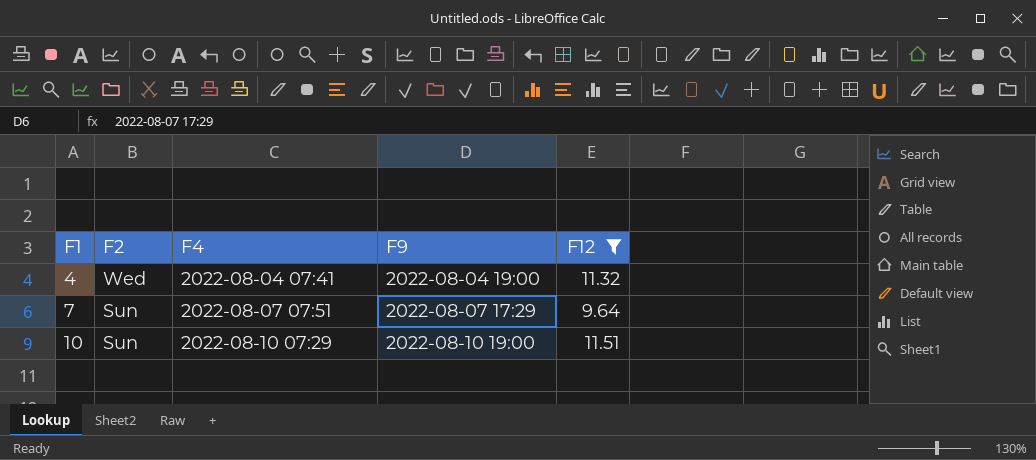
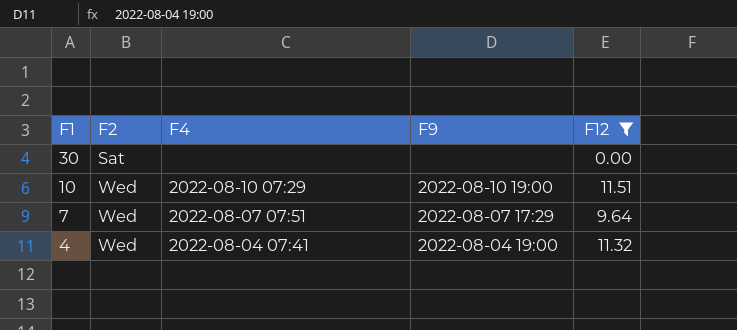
row order: F1 ascending -> F1 descending
row 30: none -> Sat | none | none | 0.00
10 | F2: Sun -> Wed
7 | F2: Sun -> Wed

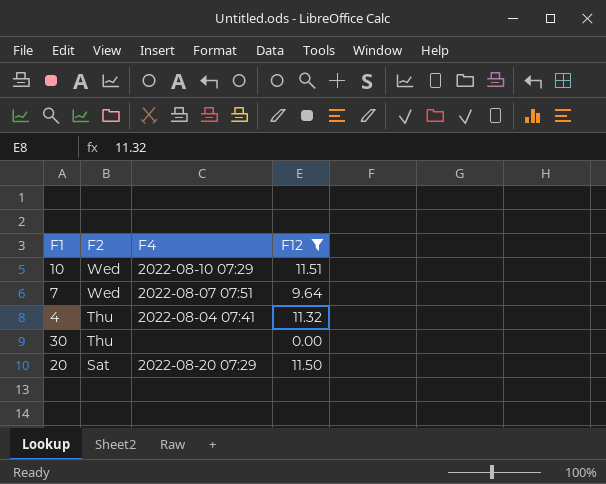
row order: F1 descending -> F2 descending
column F9 | position: 4 -> none
4 | F2: Wed -> Thu
30 | F2: Sat -> Thu
row 20: none -> Sat | 2022-08-20 07:29 | 11.50

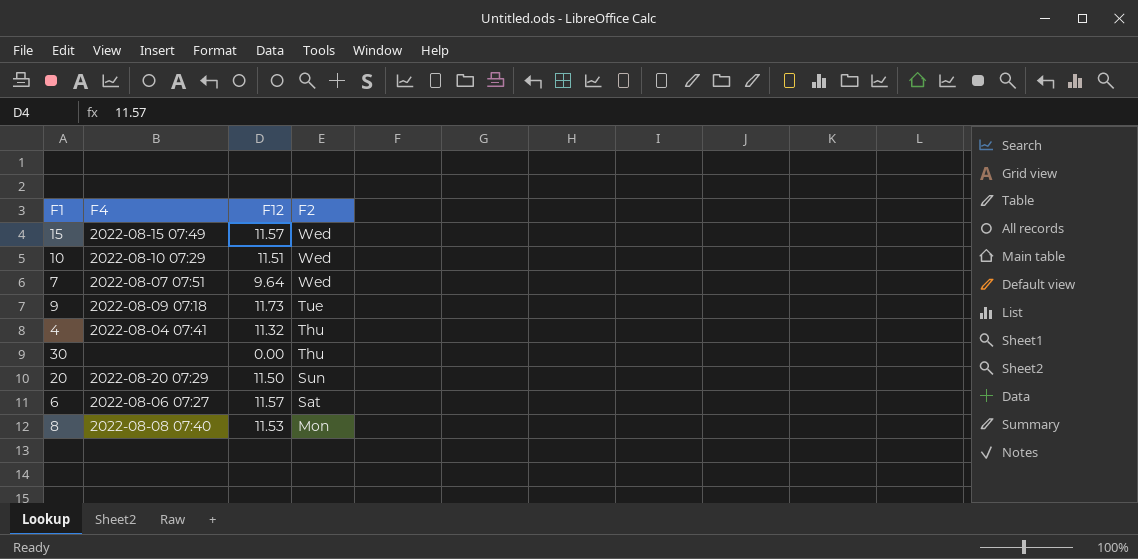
filter: F12 <= 11.51 -> none
column F2 | position: 2 -> 4
20 | F2: Sat -> Sun

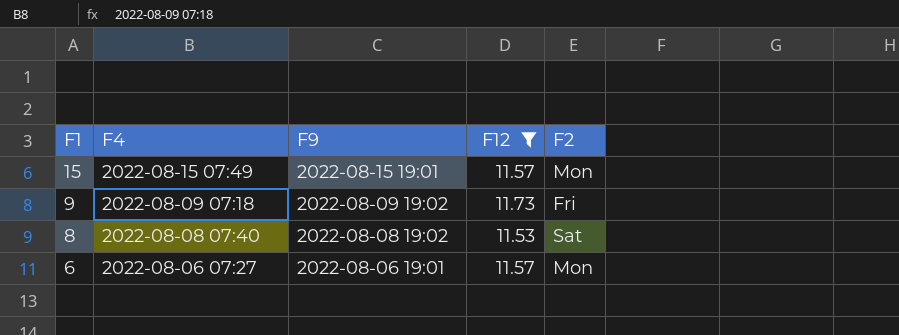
filter: none -> F12 >= 11.53
row order: F2 descending -> F1 descending
column F9 | position: none -> 3
15 | F2: Wed -> Mon
9 | F2: Tue -> Fri
8 | F2: Mon -> Sat
6 | F2: Sat -> Mon

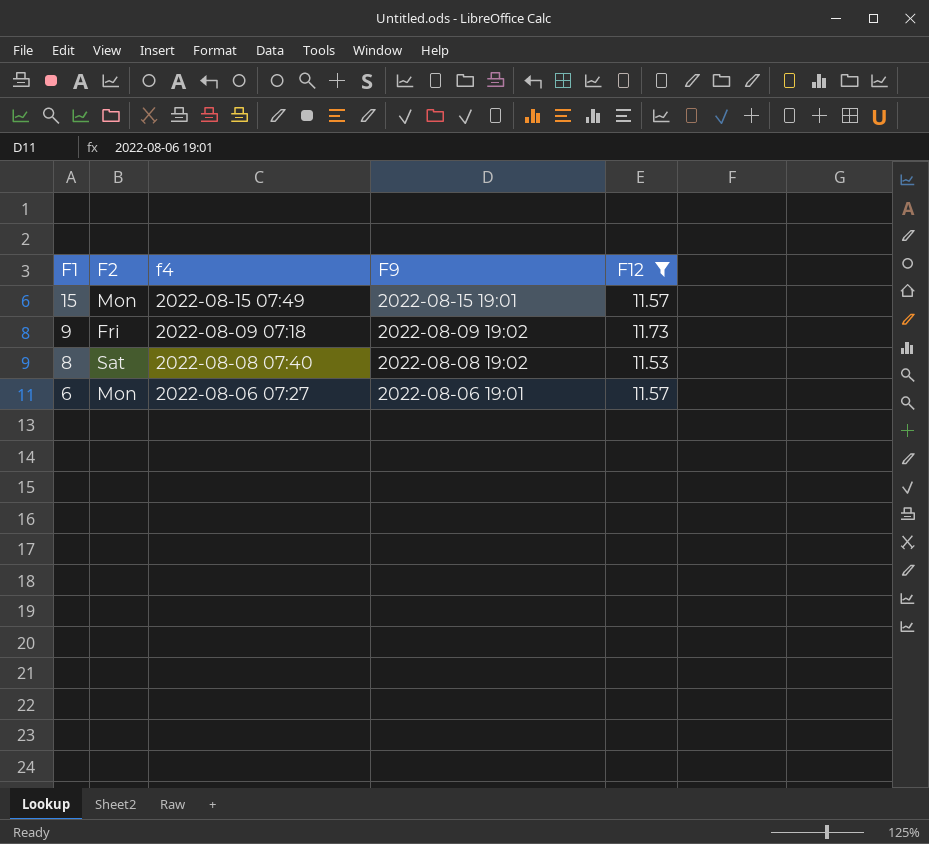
column F2 | position: 5 -> 2
column name: F4 -> f4

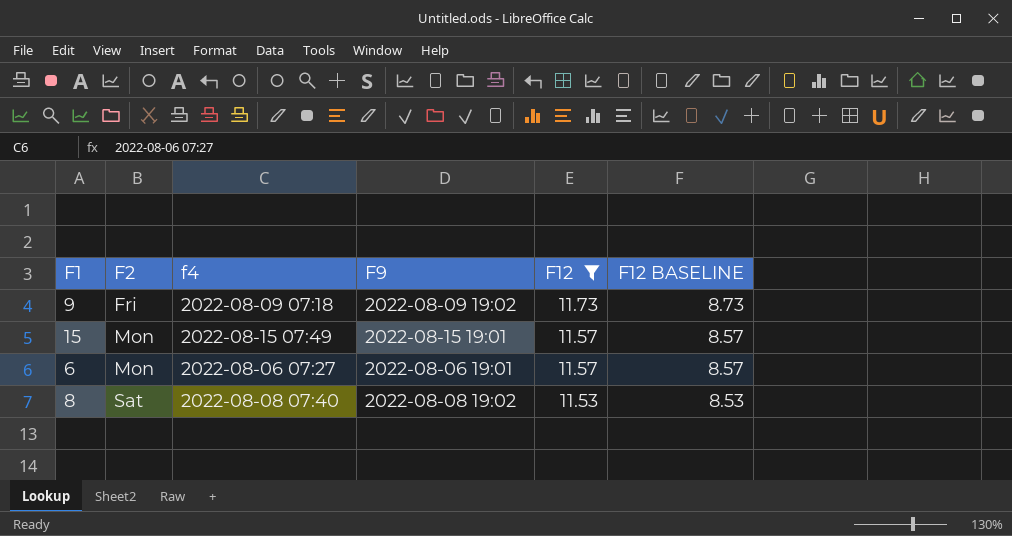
row order: F1 descending -> F2 ascending
column F12 BASELINE | formula: none -> [F12] - 3

